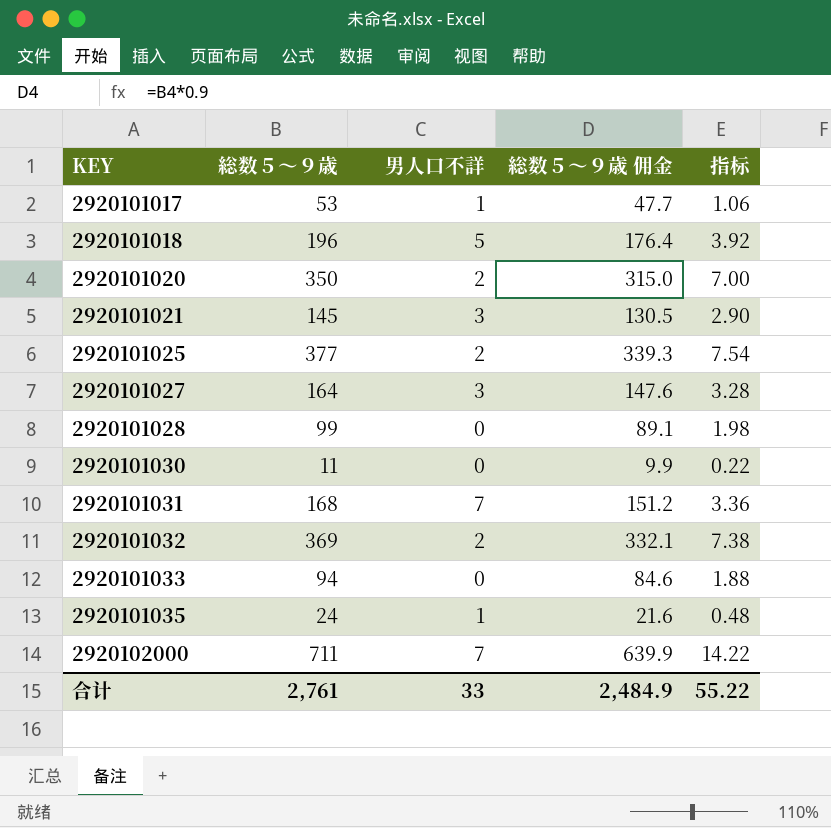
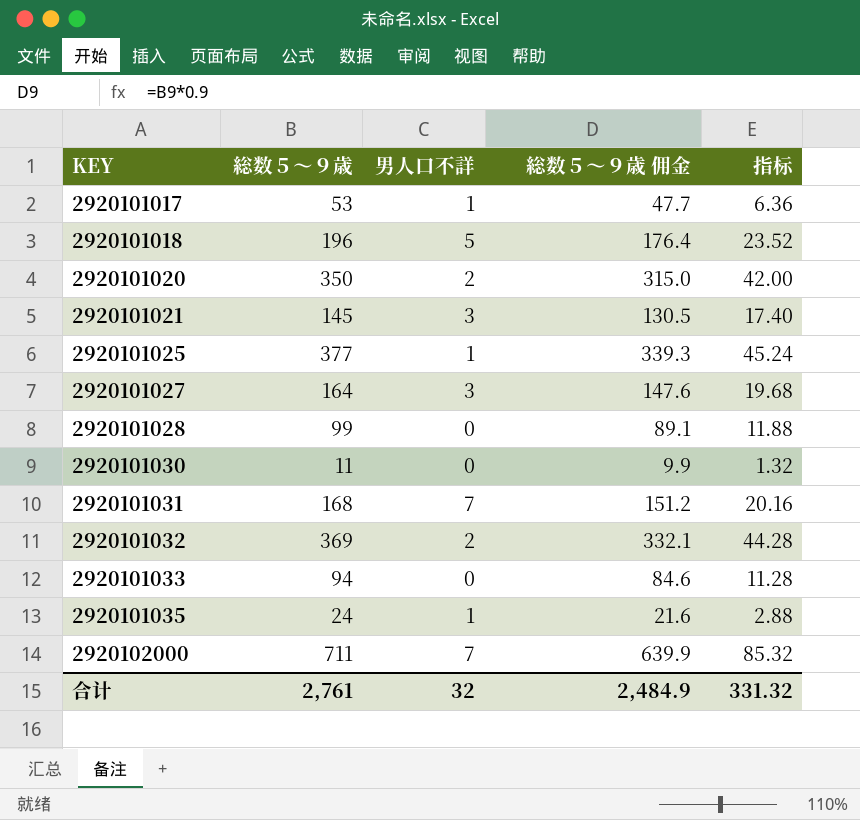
column 指标 | formula: [総数５～９歳] * 0.02 -> [総数５～９歳] * 0.12
2920101025 | 男人口不詳: 2 -> 1
合计 | 男人口不詳: 33 -> 32
合计 | 指标: 55.22 -> 331.32

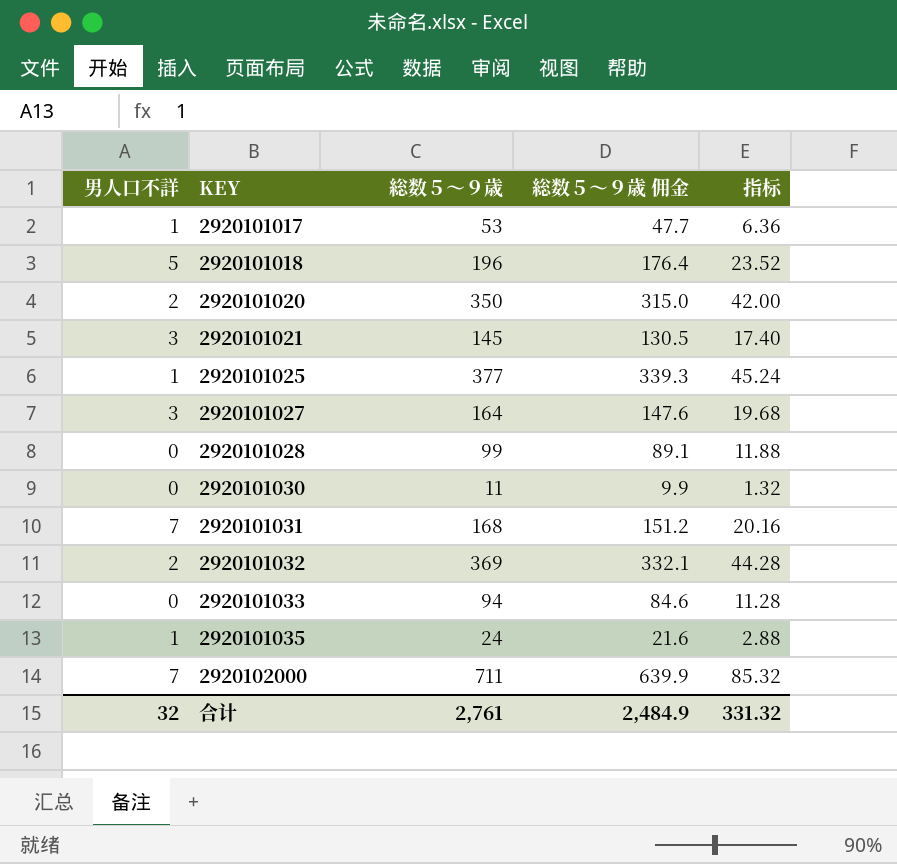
column 男人口不詳 | position: 3 -> 1

